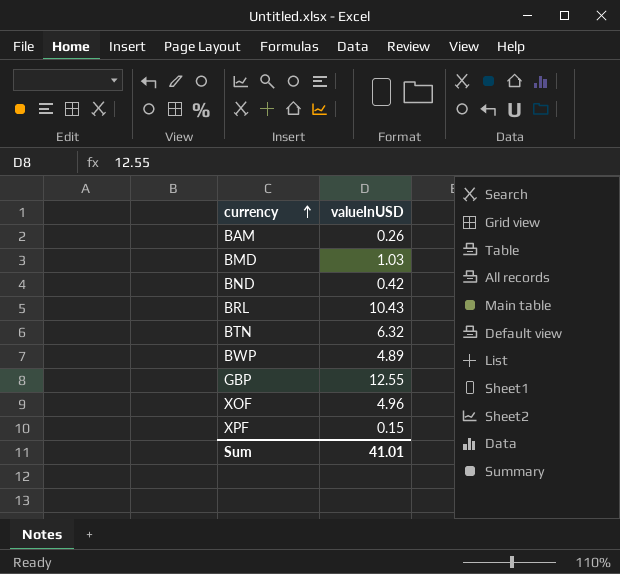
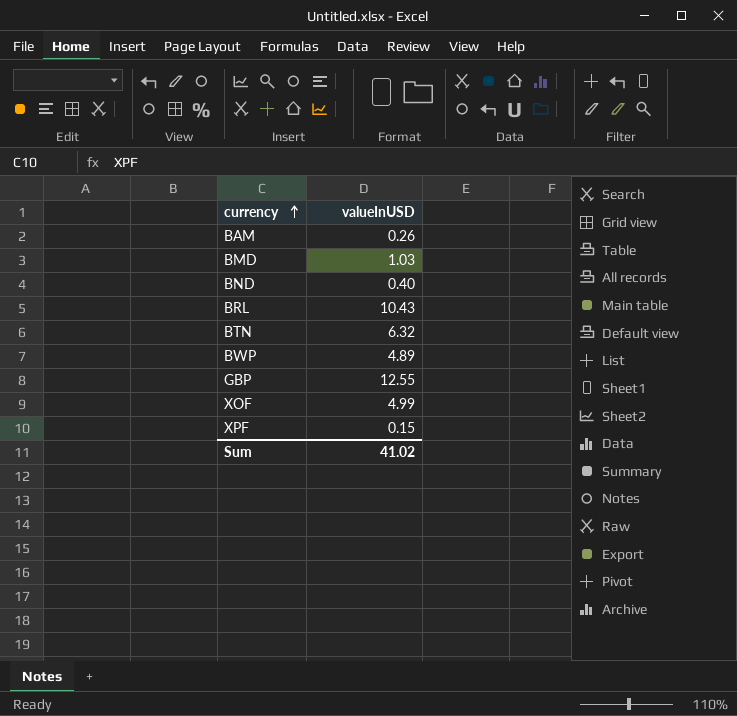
BND | valueInUSD: 0.42 -> 0.40
XOF | valueInUSD: 4.96 -> 4.99
Sum | valueInUSD: 41.01 -> 41.02

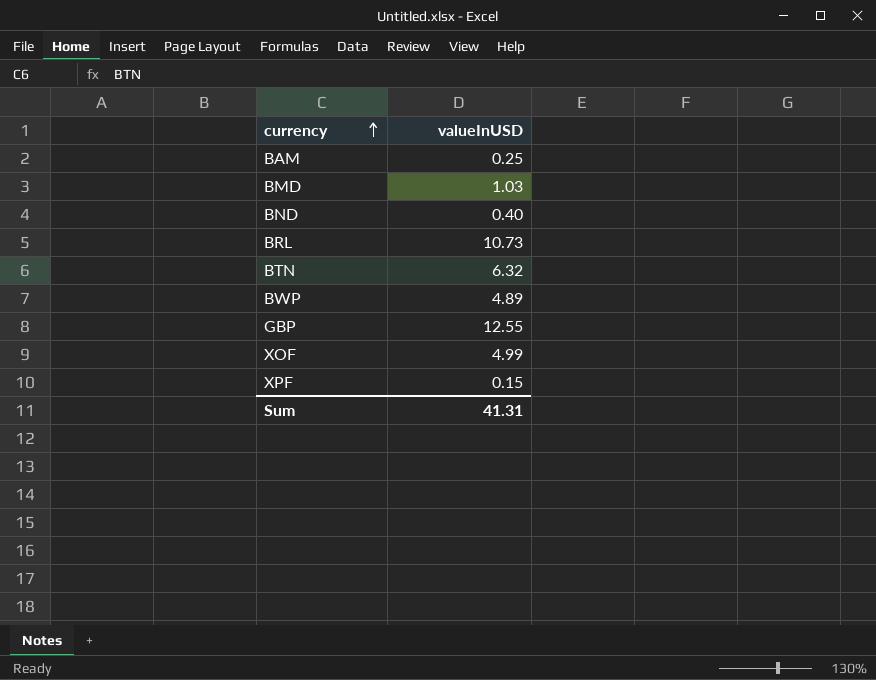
BAM | valueInUSD: 0.26 -> 0.25
BRL | valueInUSD: 10.43 -> 10.73
Sum | valueInUSD: 41.02 -> 41.31

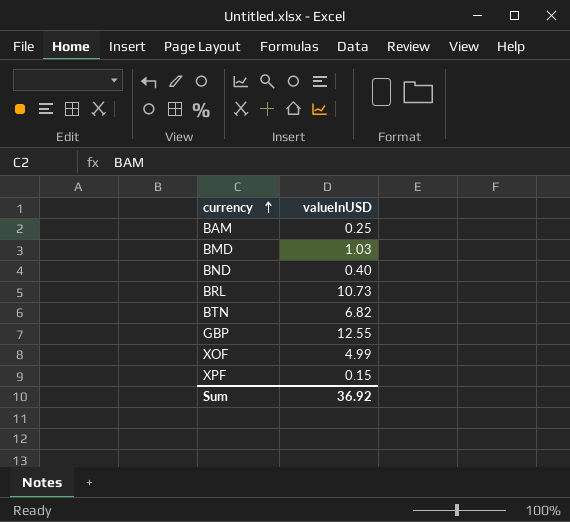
row BWP: 4.89 -> none
BTN | valueInUSD: 6.32 -> 6.82
Sum | valueInUSD: 41.31 -> 36.92

